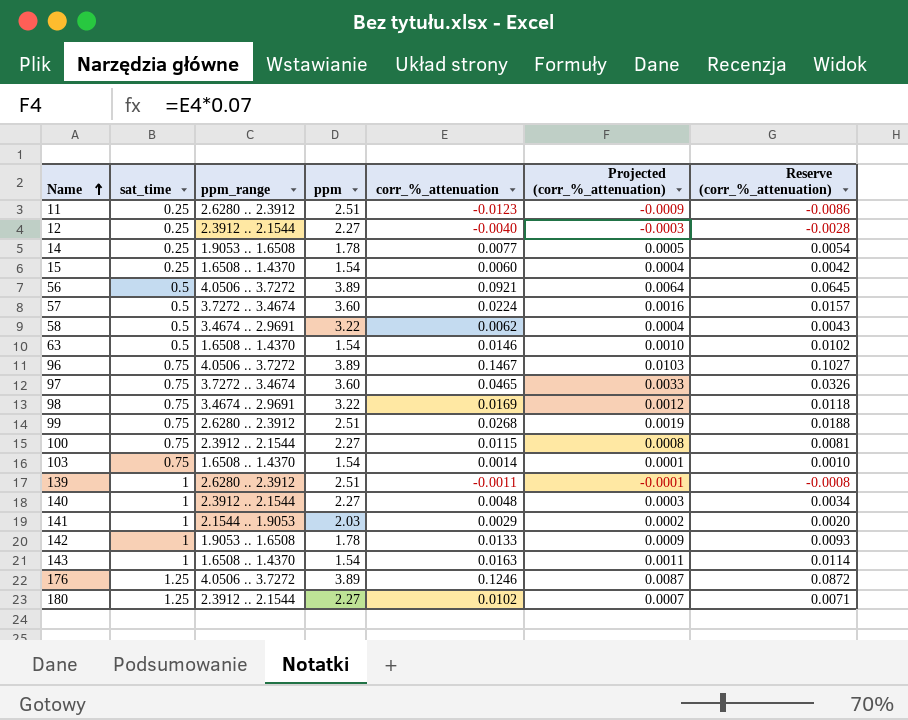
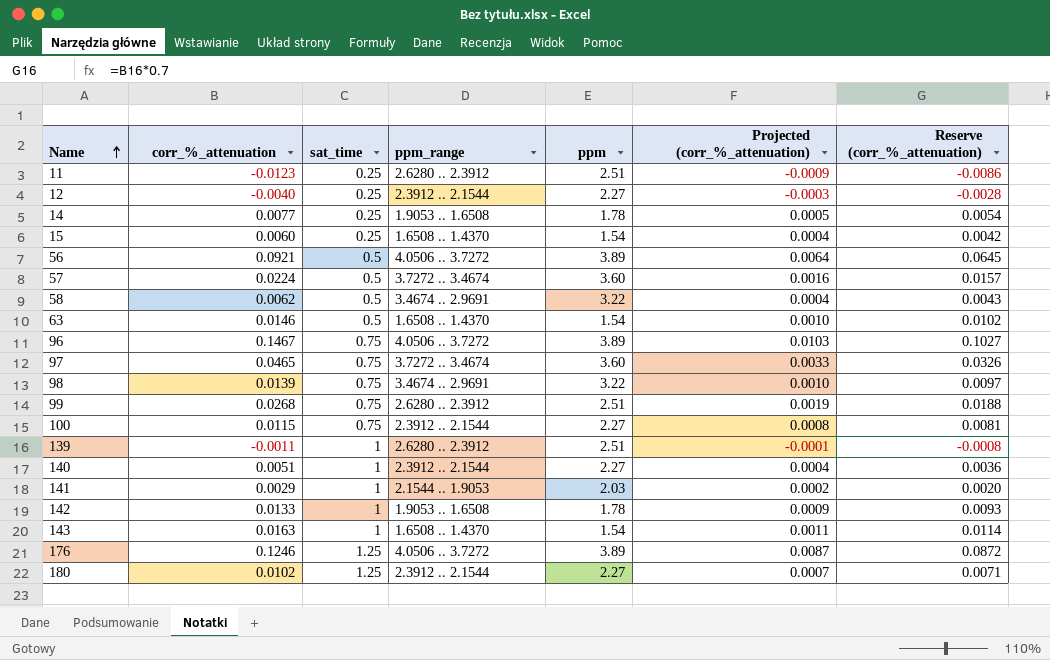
column corr_%_attenuation | position: 5 -> 2
row 103: 0.75 | 1.6508 .. 1.4370 | 1.54 | 0.0014 | 0.0001 | 0.0010 -> none
98 | corr_%_attenuation: 0.0169 -> 0.0139
98 | Projected (corr_%_attenuation): 0.0012 -> 0.0010
98 | Reserve (corr_%_attenuation): 0.0118 -> 0.0097
140 | corr_%_attenuation: 0.0048 -> 0.0051
140 | Projected (corr_%_attenuation): 0.0003 -> 0.0004
140 | Reserve (corr_%_attenuation): 0.0034 -> 0.0036

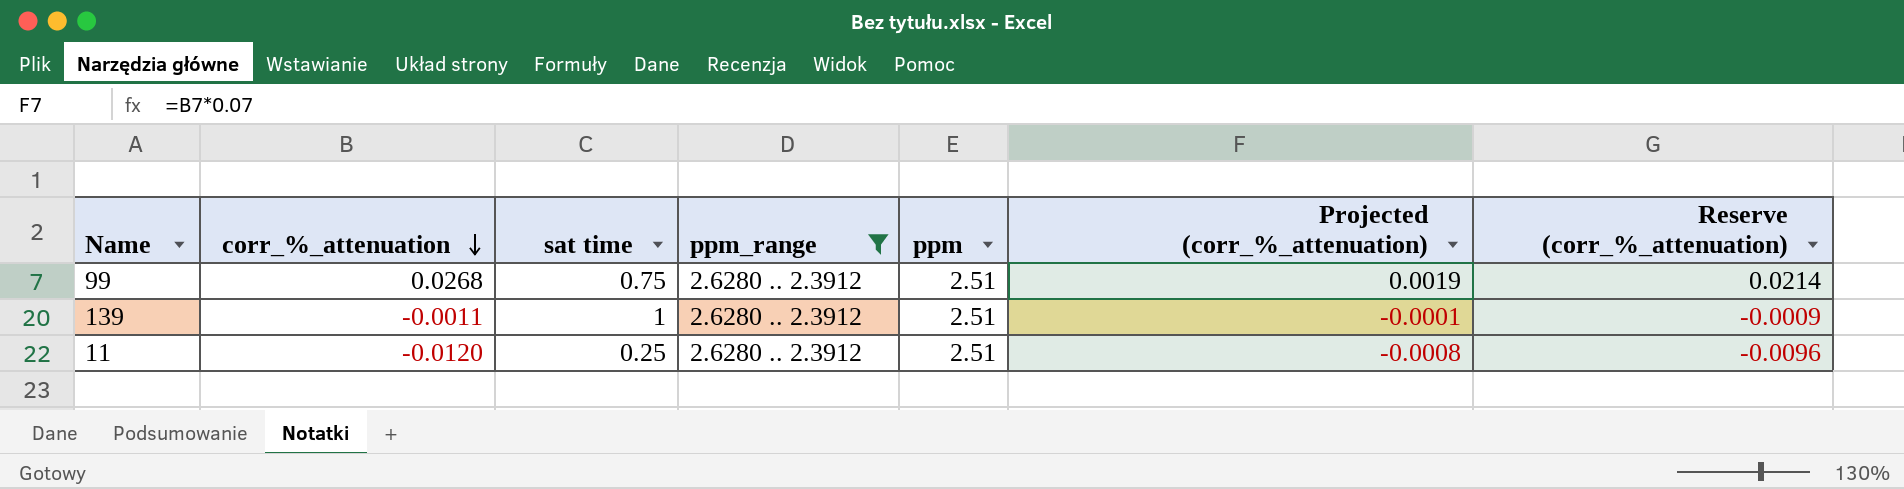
filter: none -> ppm_range = 2.6280 .. 2.3912
row order: Name ascending -> corr_%_attenuation descending
column name: sat_time -> sat time
column Reserve (corr_%_attenuation) | formula: [corr_%_attenuation] * 0.7 -> [corr_%_attenuation] * 0.8
11 | corr_%_attenuation: -0.0123 -> -0.0120
11 | Projected (corr_%_attenuation): -0.0009 -> -0.0008

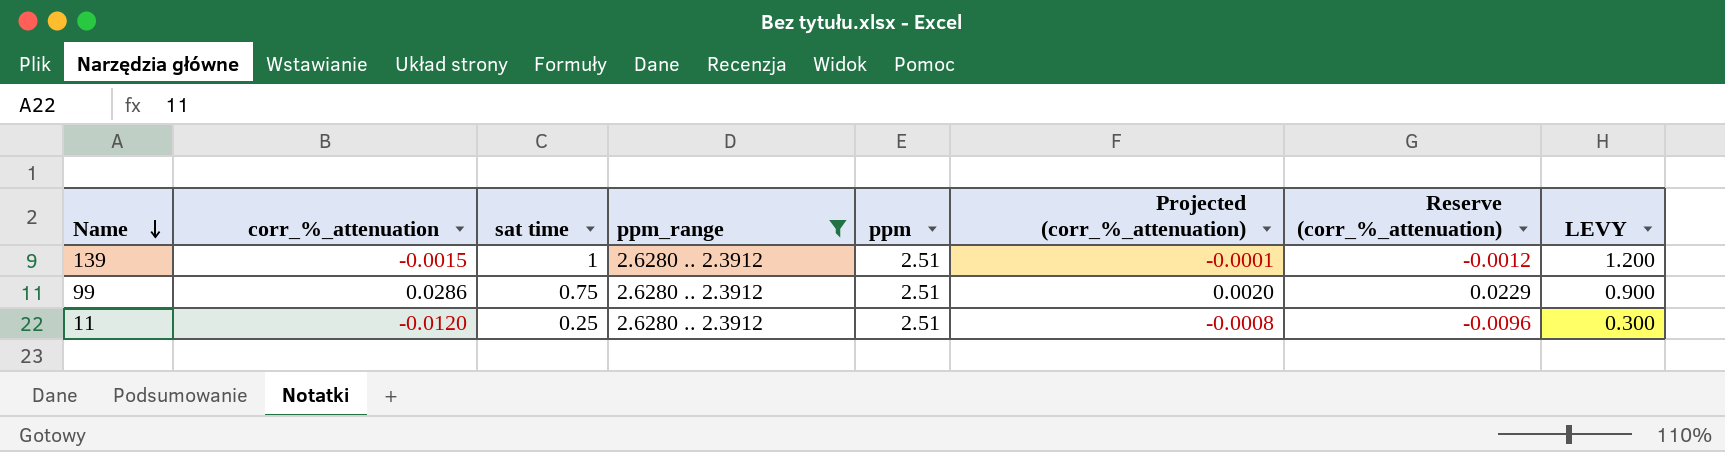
row order: corr_%_attenuation descending -> Name descending
column LEVY | formula: none -> [sat time] * 1.2
139 | corr_%_attenuation: -0.0011 -> -0.0015
139 | Reserve (corr_%_attenuation): -0.0009 -> -0.0012
99 | corr_%_attenuation: 0.0268 -> 0.0286
99 | Projected (corr_%_attenuation): 0.0019 -> 0.0020
99 | Reserve (corr_%_attenuation): 0.0214 -> 0.0229

